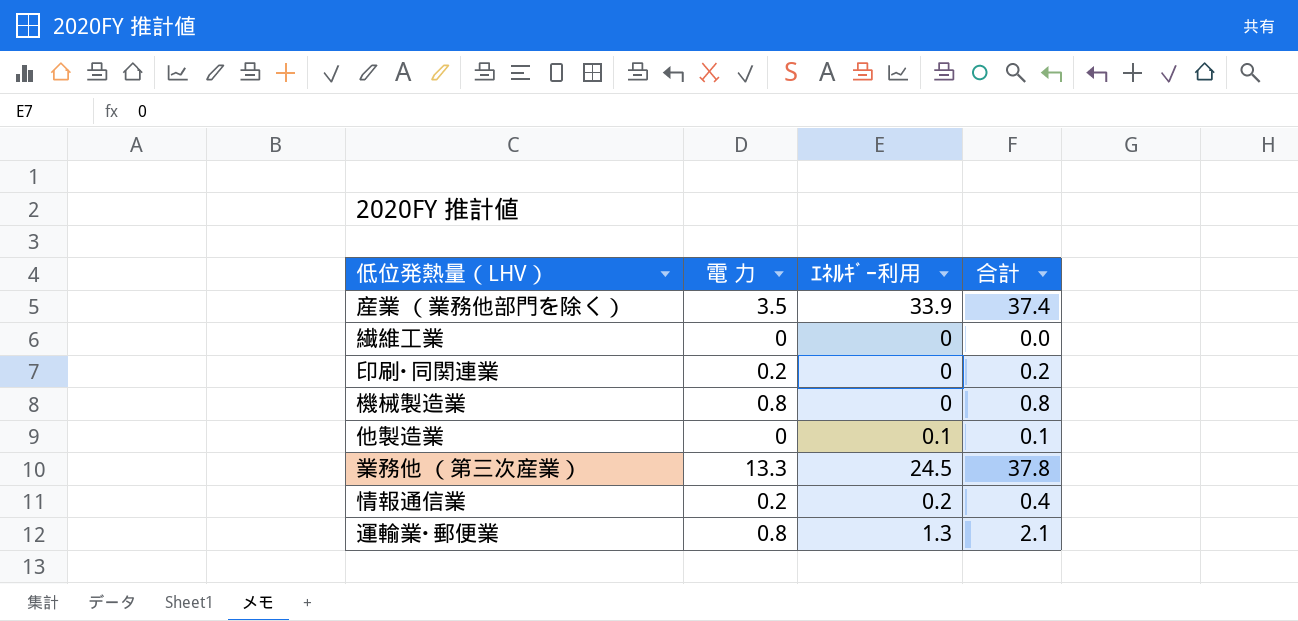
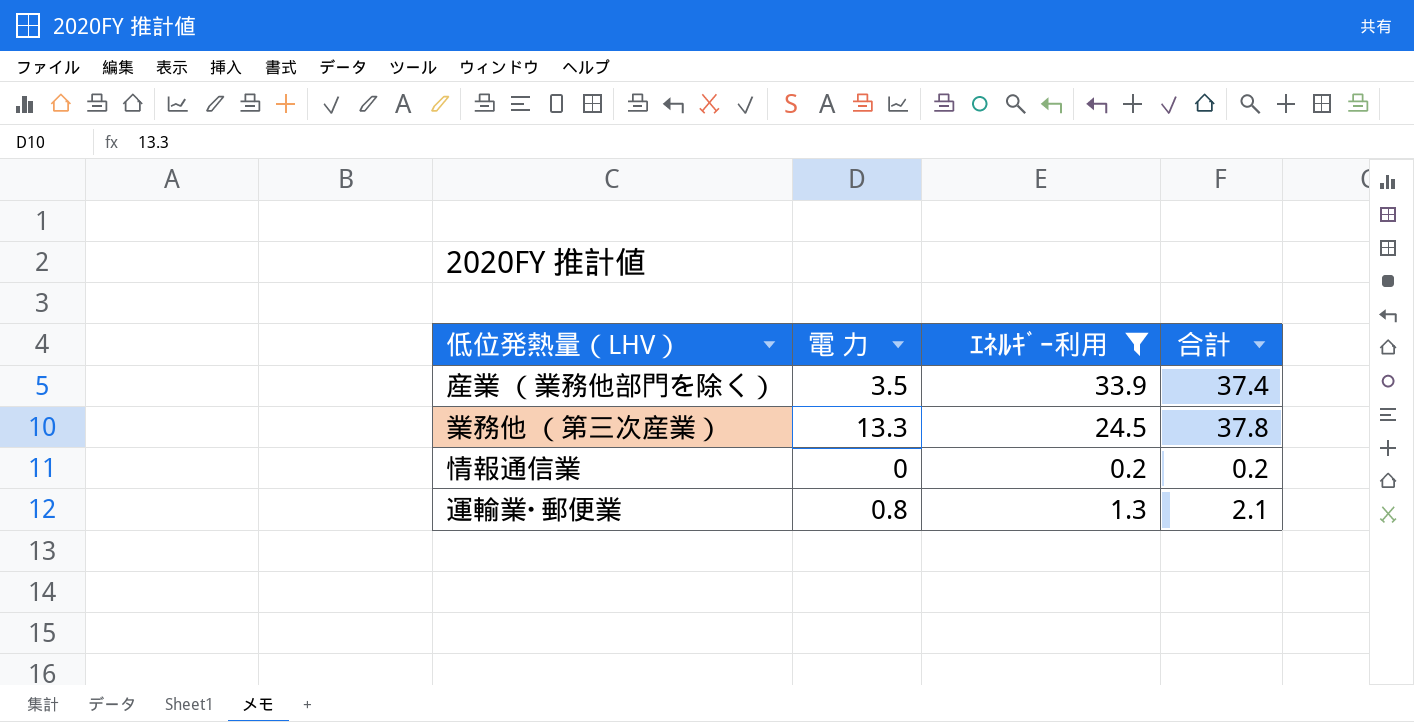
filter: none -> ｴﾈﾙｷﾞｰ利用 >= 0.2
情報通信業 | 電 力: 0.2 -> 0
情報通信業 | 合計: 0.4 -> 0.2

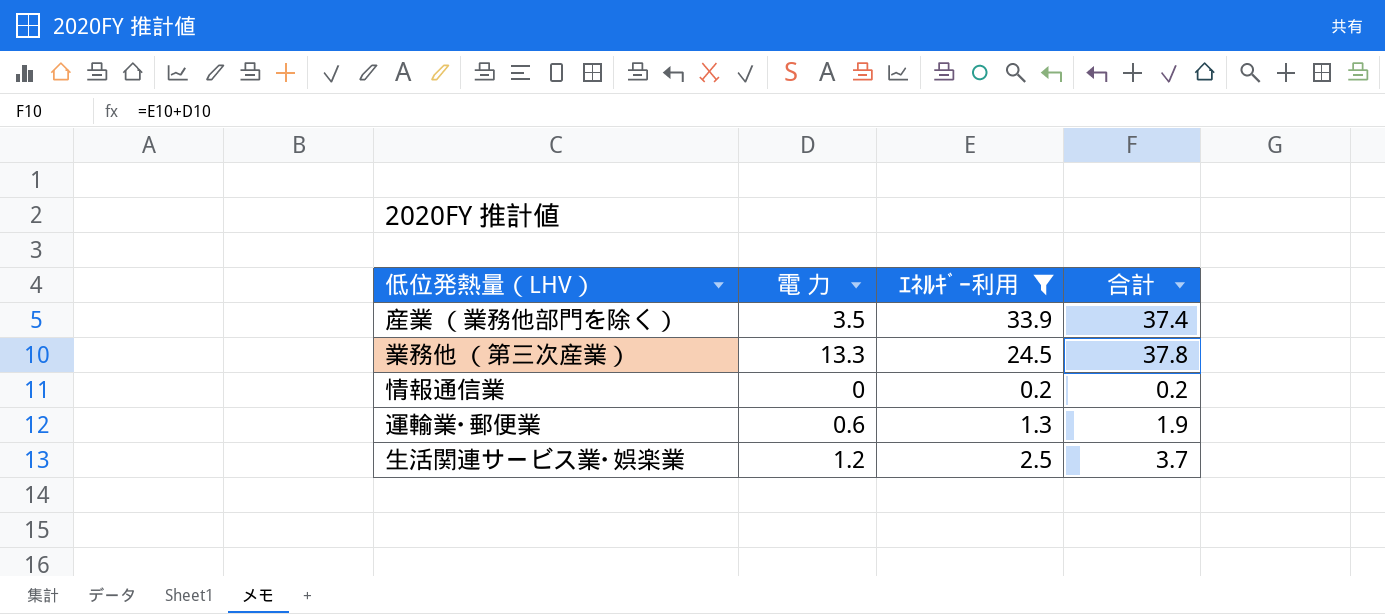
運輸業･郵便業 | 電 力: 0.8 -> 0.6
運輸業･郵便業 | 合計: 2.1 -> 1.9
row 生活関連サービス業･娯楽業: none -> 1.2 | 2.5 | 3.7

